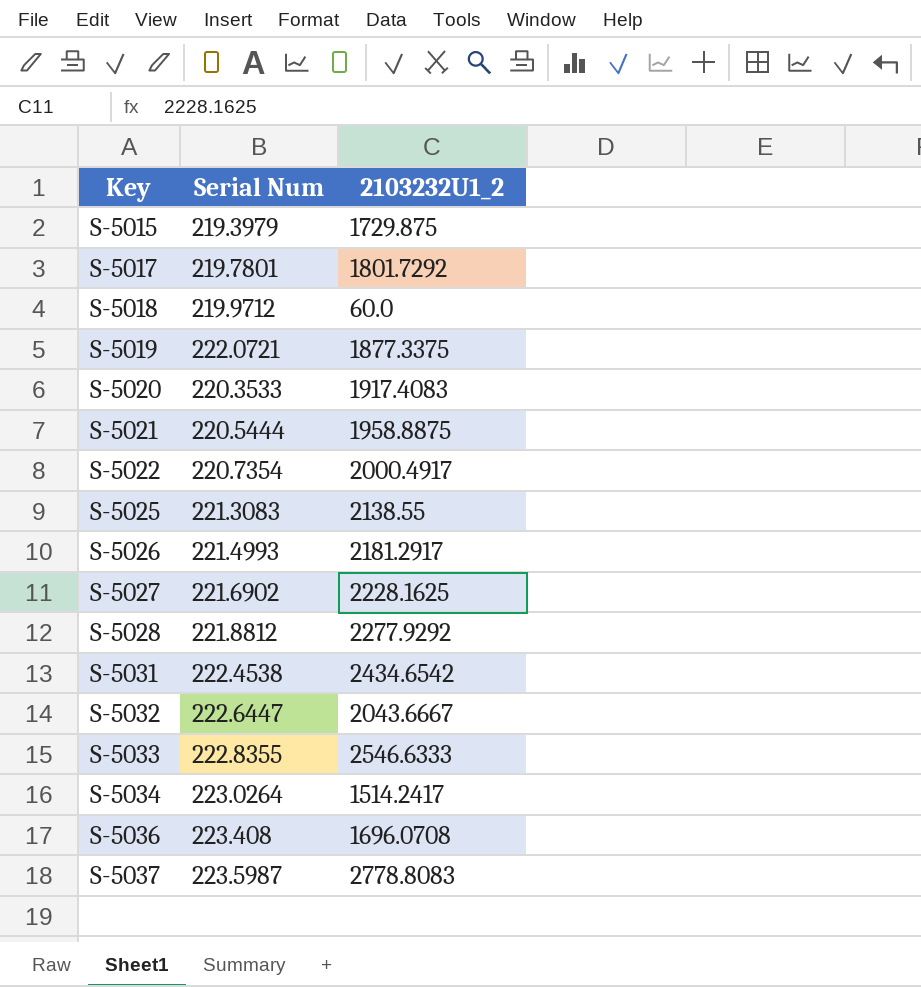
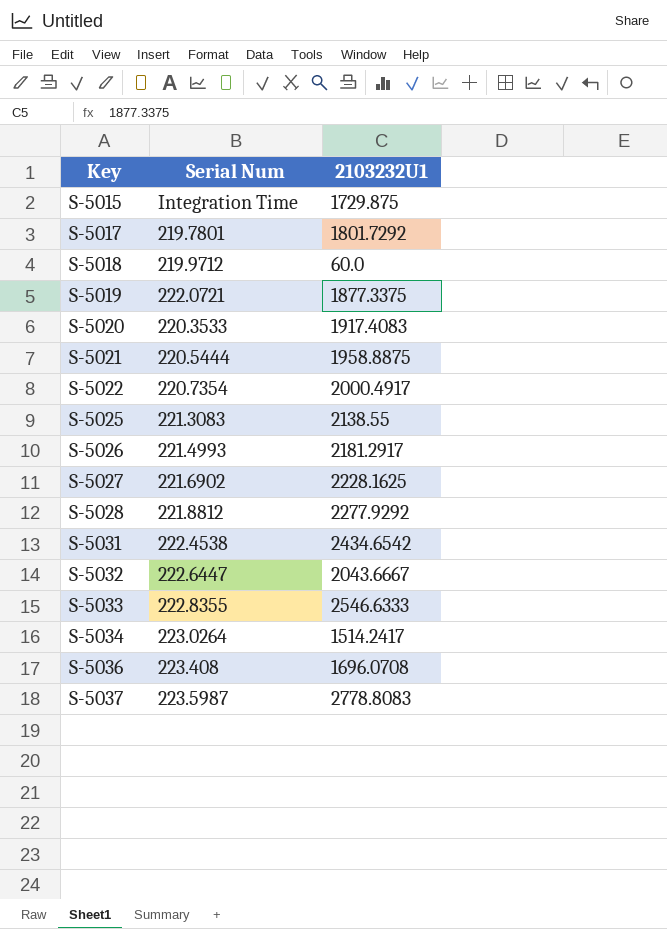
column name: 2103232U1_2 -> 2103232U1
S-5015 | Serial Num: 219.3979 -> Integration Time

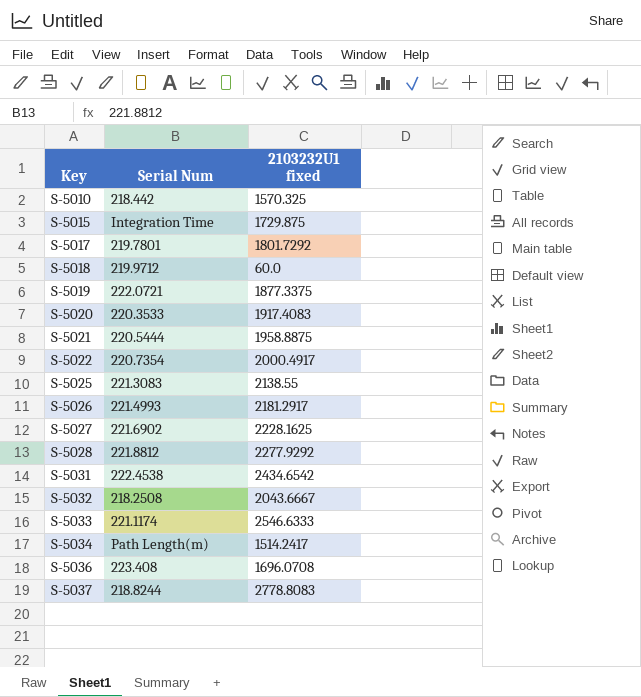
column name: 2103232U1 -> 2103232U1 fixed
row S-5010: none -> 218.442 | 1570.325
S-5032 | Serial Num: 222.6447 -> 218.2508
S-5033 | Serial Num: 222.8355 -> 221.1174
S-5034 | Serial Num: 223.0264 -> Path Length(m)
S-5037 | Serial Num: 223.5987 -> 218.8244

